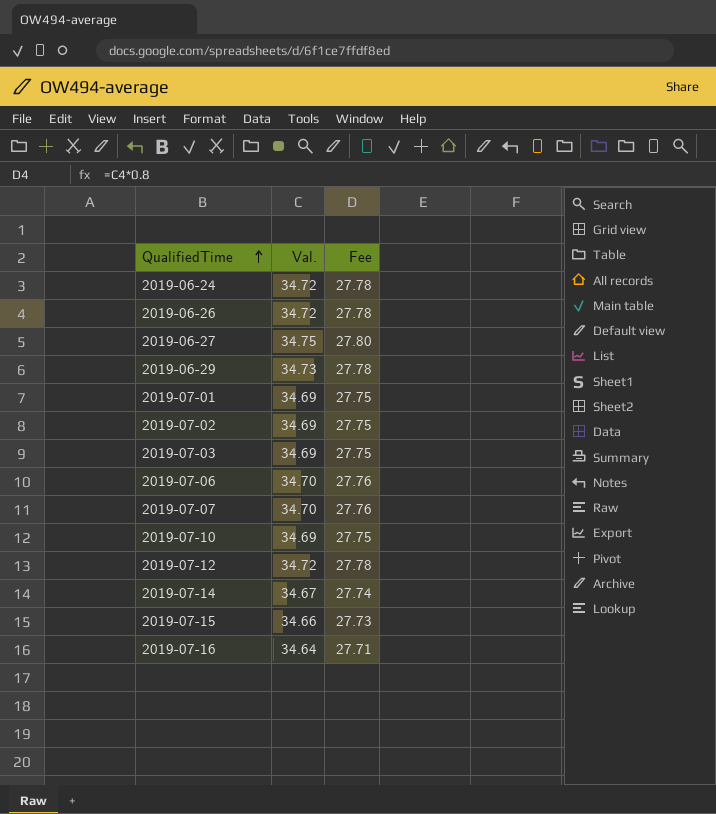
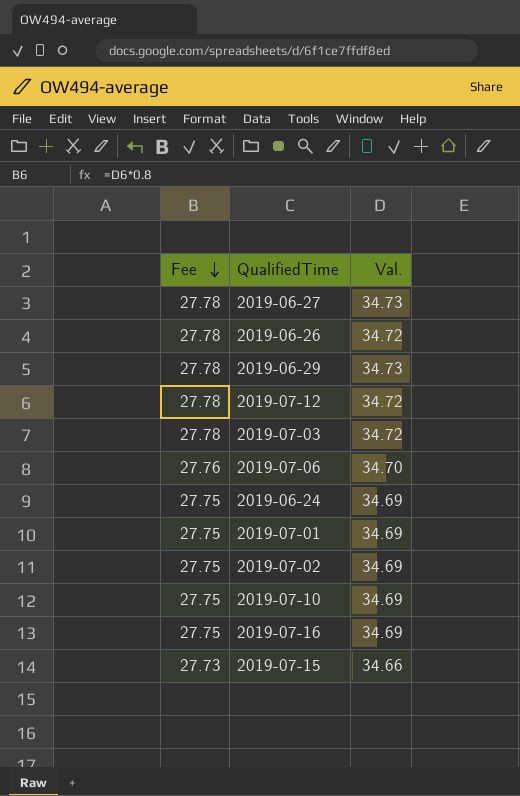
row order: QualifiedTime ascending -> Fee descending
column Fee | position: 3 -> 1
row 2019-07-07: 34.70 | 27.76 -> none
row 2019-07-14: 34.67 | 27.74 -> none
2019-06-27 | Fee: 27.80 -> 27.78
2019-06-27 | Val.: 34.75 -> 34.73
2019-07-03 | Fee: 27.75 -> 27.78
2019-07-03 | Val.: 34.69 -> 34.72
2019-06-24 | Fee: 27.78 -> 27.75
2019-06-24 | Val.: 34.72 -> 34.69
2019-07-16 | Fee: 27.71 -> 27.75
2019-07-16 | Val.: 34.64 -> 34.69

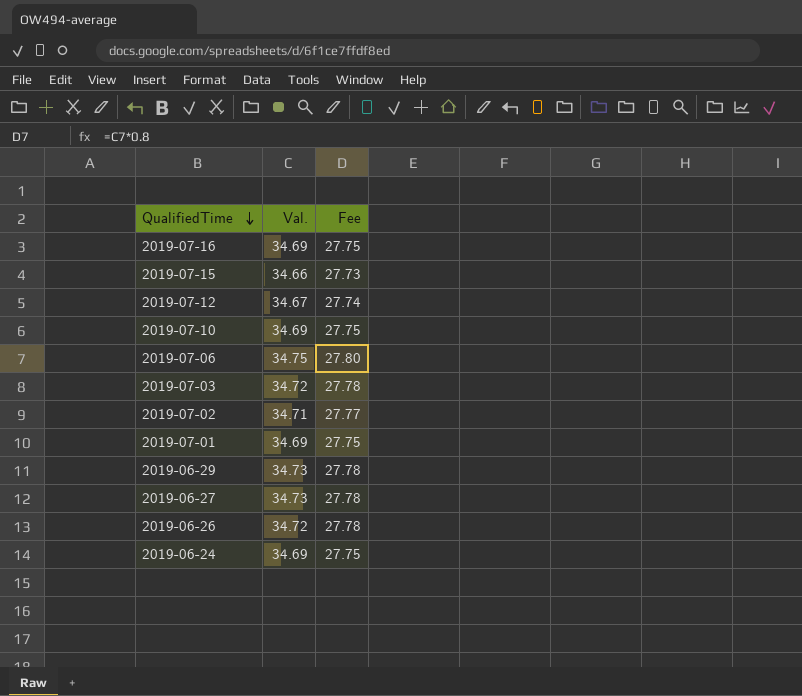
row order: Fee descending -> QualifiedTime descending
column Fee | position: 1 -> 3
2019-07-12 | Val.: 34.72 -> 34.67
2019-07-12 | Fee: 27.78 -> 27.74
2019-07-06 | Val.: 34.70 -> 34.75
2019-07-06 | Fee: 27.76 -> 27.80
2019-07-02 | Val.: 34.69 -> 34.71
2019-07-02 | Fee: 27.75 -> 27.77

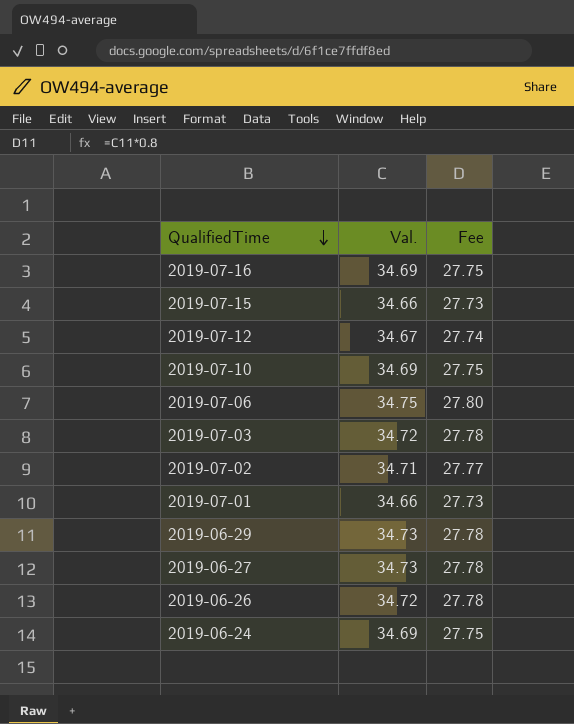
2019-07-01 | Val.: 34.69 -> 34.66
2019-07-01 | Fee: 27.75 -> 27.73

